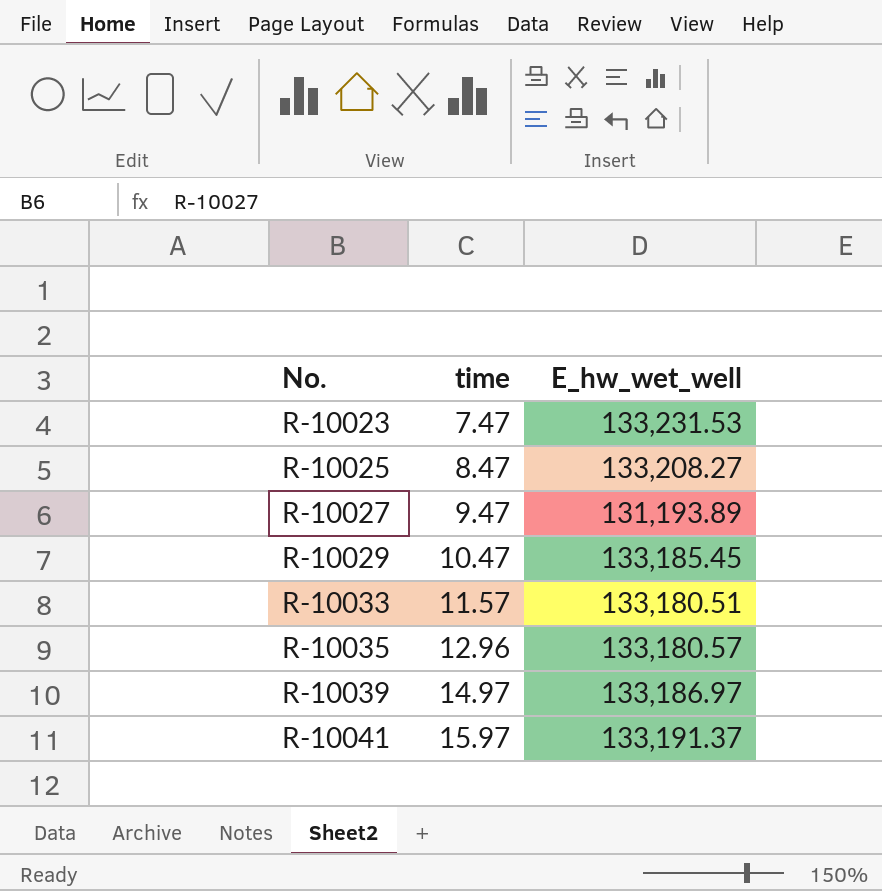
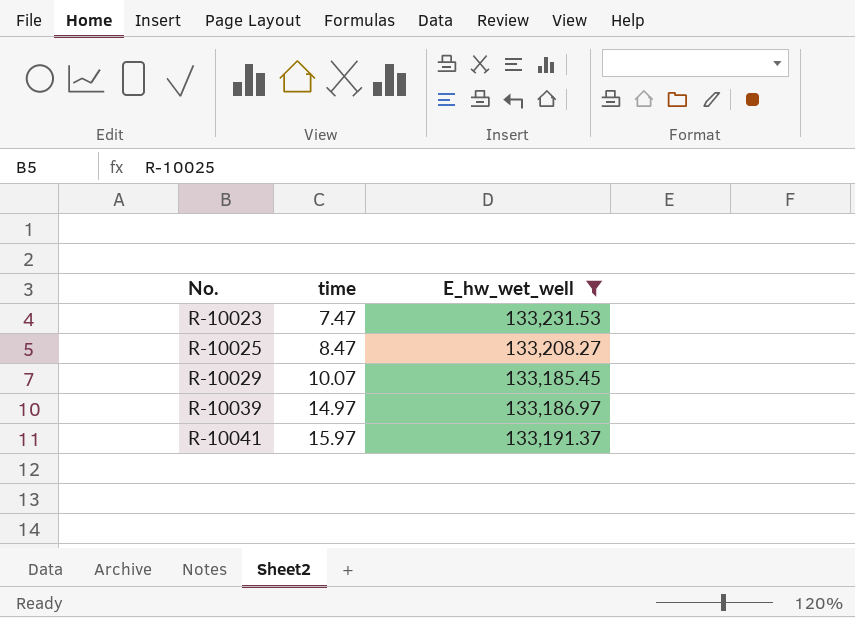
filter: none -> E_hw_wet_well >= 133,185.45
R-10029 | time: 10.47 -> 10.07

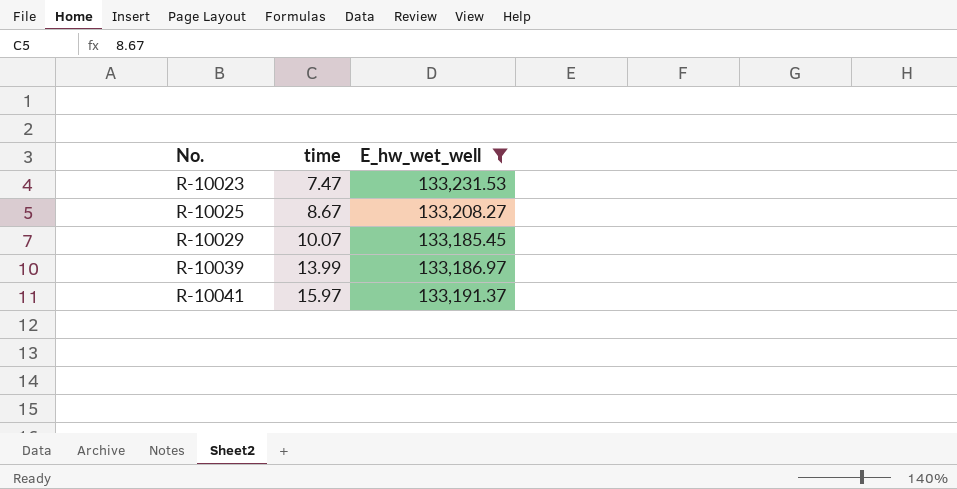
R-10025 | time: 8.47 -> 8.67
R-10039 | time: 14.97 -> 13.99

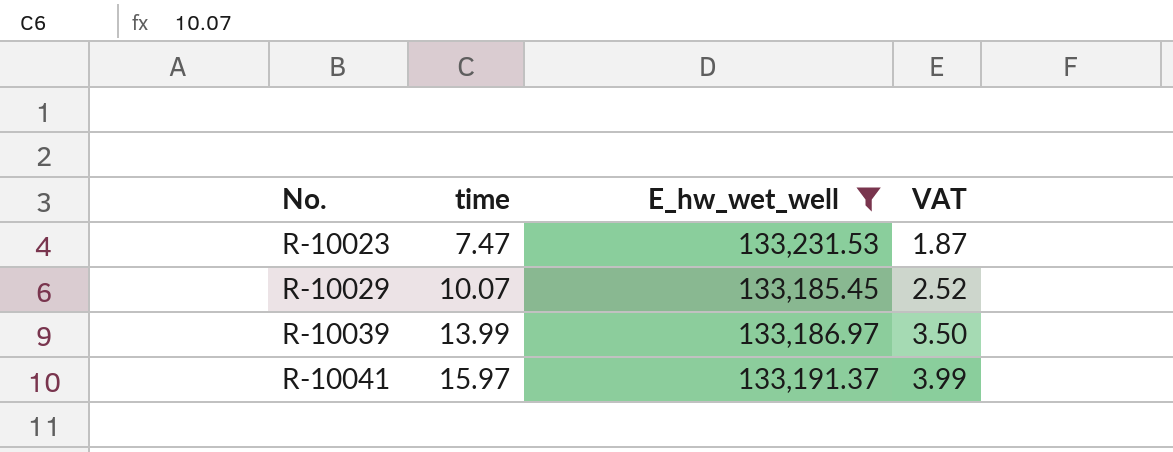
column VAT | formula: none -> [time] * 0.25
row R-10025: 8.67 | 133,208.27 -> none

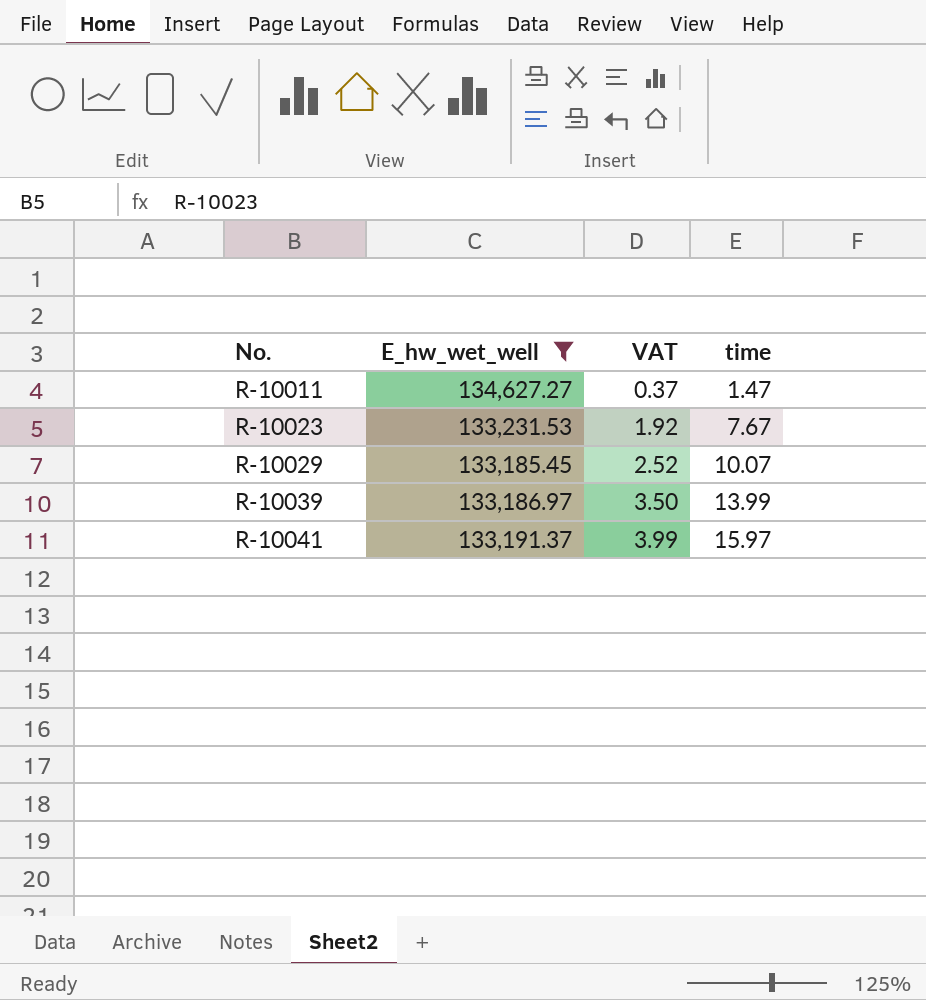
column time | position: 2 -> 4
row R-10011: none -> 134,627.27 | 0.37 | 1.47
R-10023 | VAT: 1.87 -> 1.92
R-10023 | time: 7.47 -> 7.67

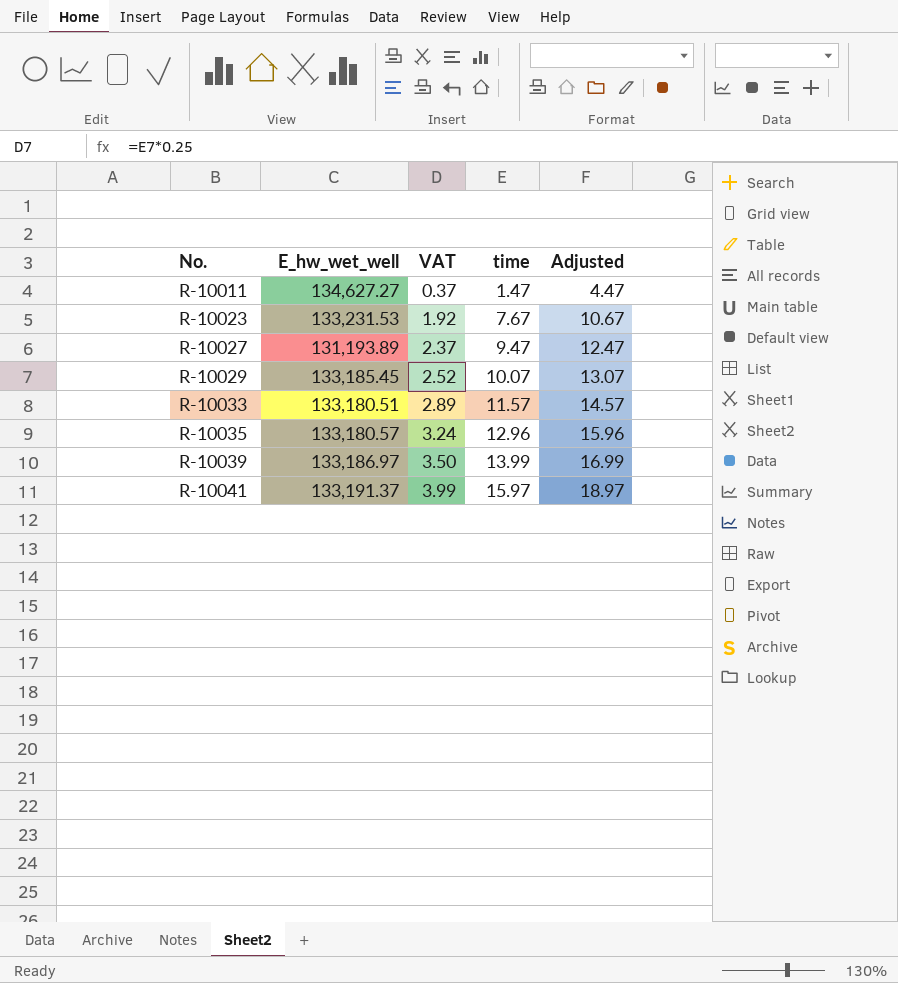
filter: E_hw_wet_well >= 133,185.45 -> none
column Adjusted | formula: none -> [time] + 3

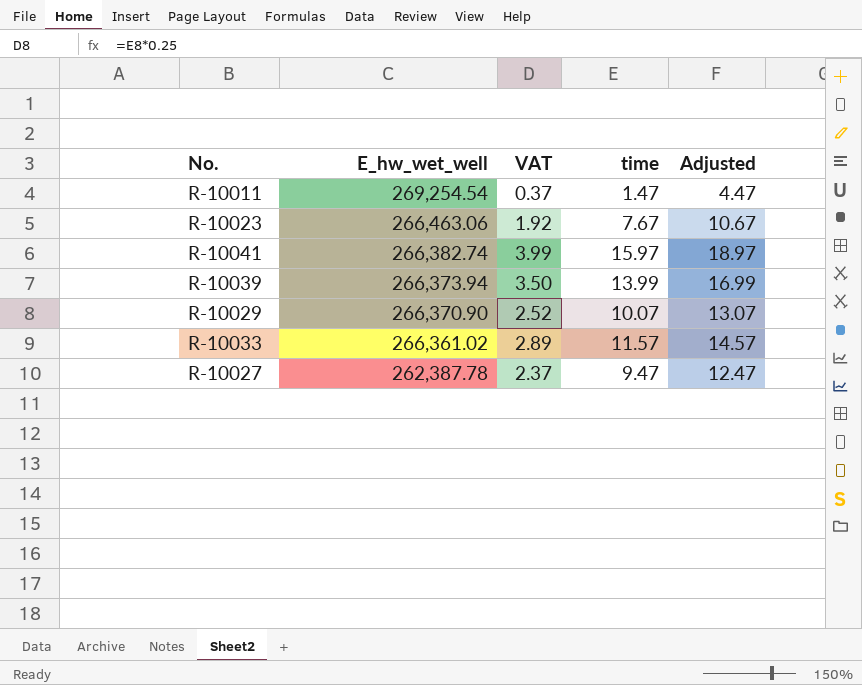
row order: No. ascending -> E_hw_wet_well descending
row R-10035: 133,180.57 | 3.24 | 12.96 | 15.96 -> none
R-10011 | E_hw_wet_well: 134,627.27 -> 269,254.54
R-10023 | E_hw_wet_well: 133,231.53 -> 266,463.06
R-10041 | E_hw_wet_well: 133,191.37 -> 266,382.74
R-10039 | E_hw_wet_well: 133,186.97 -> 266,373.94
R-10029 | E_hw_wet_well: 133,185.45 -> 266,370.90
R-10033 | E_hw_wet_well: 133,180.51 -> 266,361.02
R-10027 | E_hw_wet_well: 131,193.89 -> 262,387.78

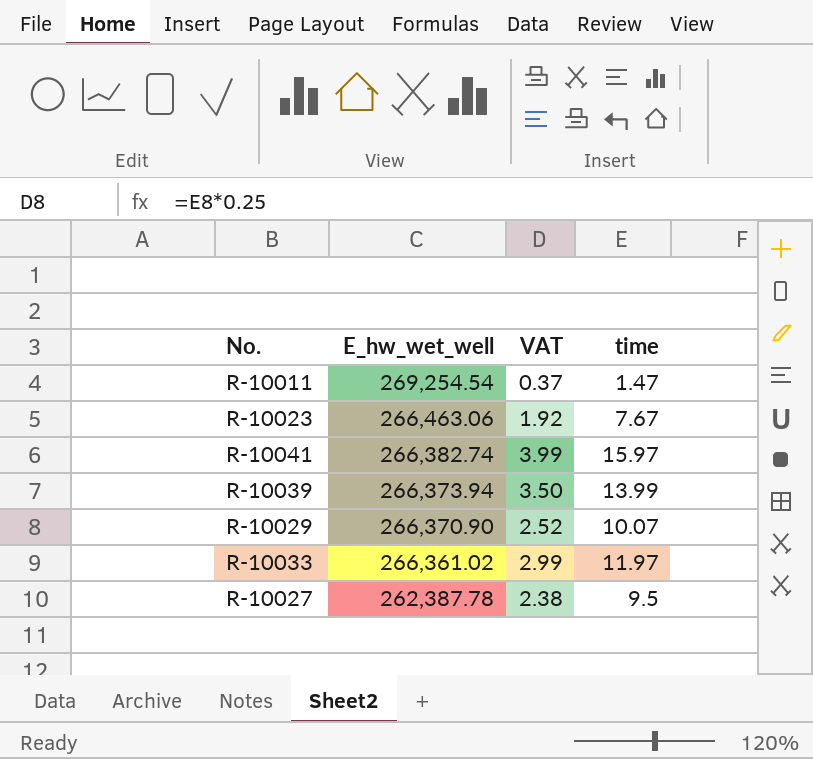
column Adjusted | formula: [time] + 3 -> none
R-10033 | VAT: 2.89 -> 2.99
R-10033 | time: 11.57 -> 11.97
R-10027 | VAT: 2.37 -> 2.38
R-10027 | time: 9.47 -> 9.5

